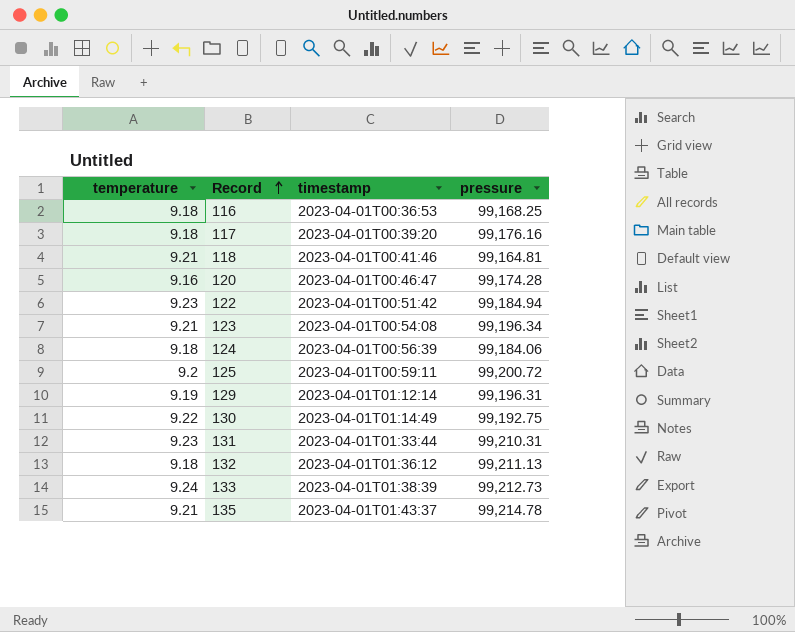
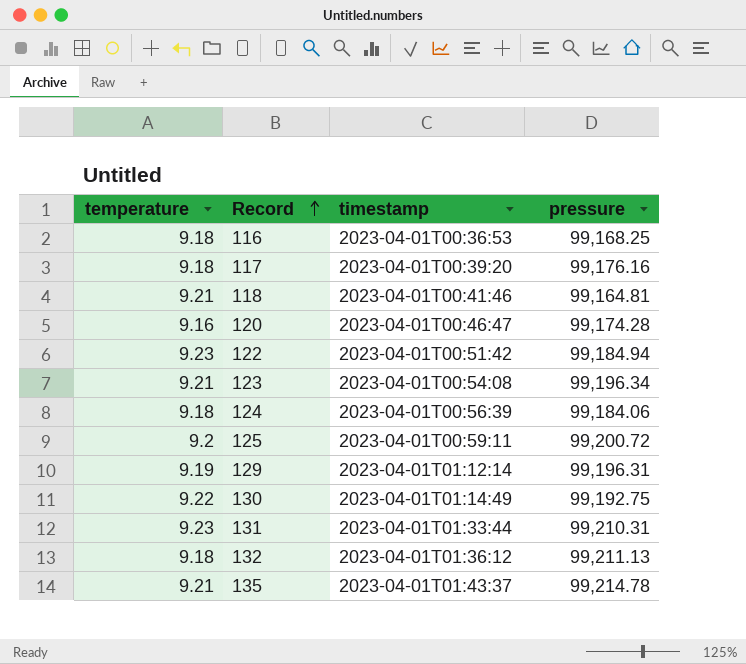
row 133: 9.24 | 2023-04-01T01:38:39 | 99,212.73 -> none

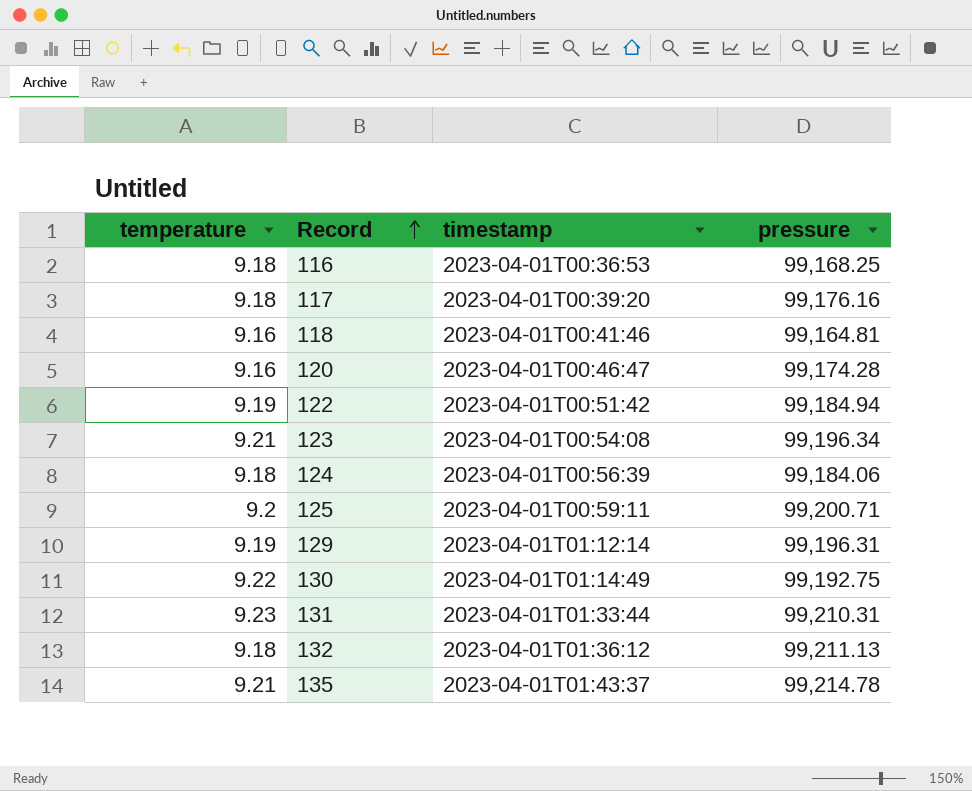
118 | temperature: 9.21 -> 9.16
122 | temperature: 9.23 -> 9.19
125 | pressure: 99,200.72 -> 99,200.71

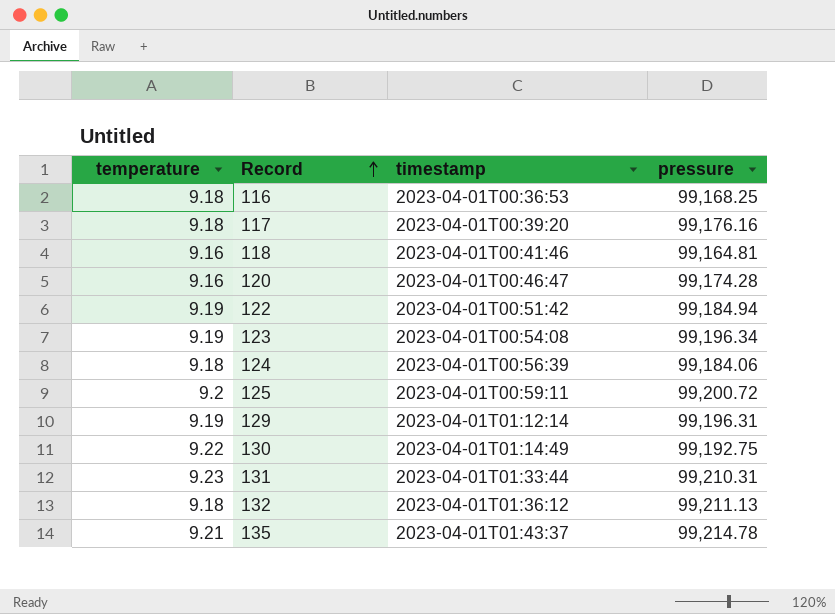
123 | temperature: 9.21 -> 9.19
125 | pressure: 99,200.71 -> 99,200.72

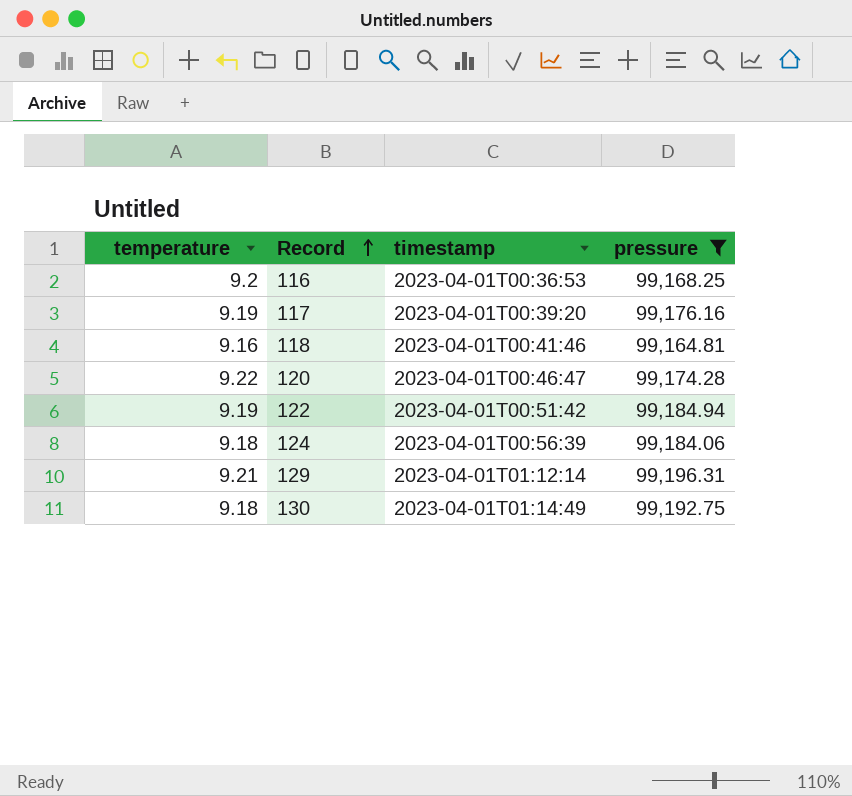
filter: none -> pressure <= 99,196.31
116 | temperature: 9.18 -> 9.2
117 | temperature: 9.18 -> 9.19
120 | temperature: 9.16 -> 9.22
129 | temperature: 9.19 -> 9.21
130 | temperature: 9.22 -> 9.18

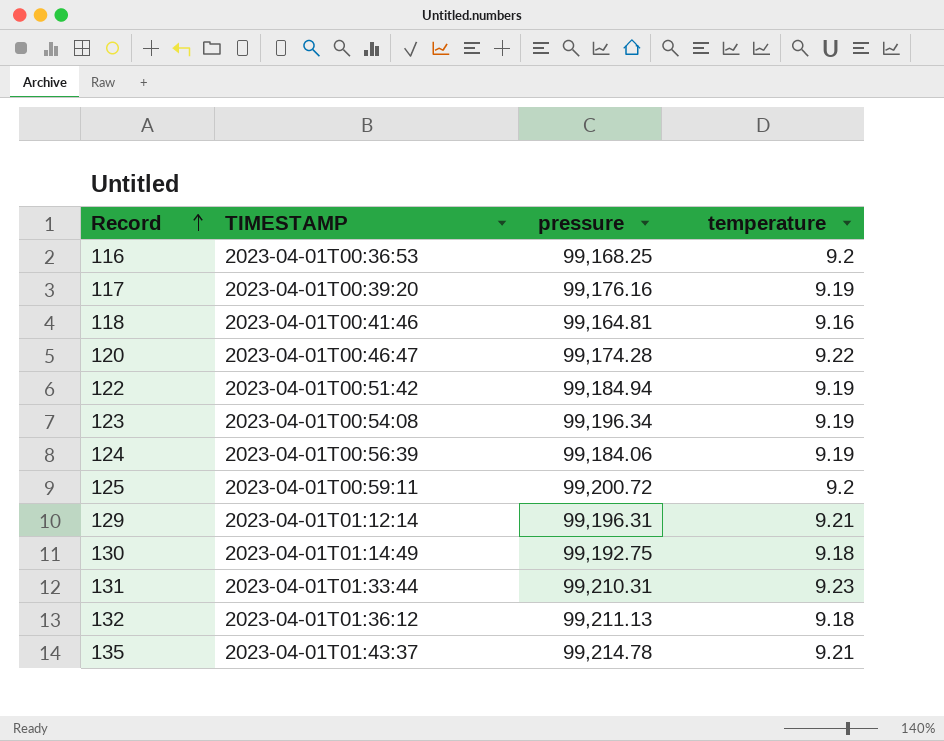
filter: pressure <= 99,196.31 -> none
column name: timestamp -> TIMESTAMP
column temperature | position: 1 -> 4
124 | temperature: 9.18 -> 9.19

